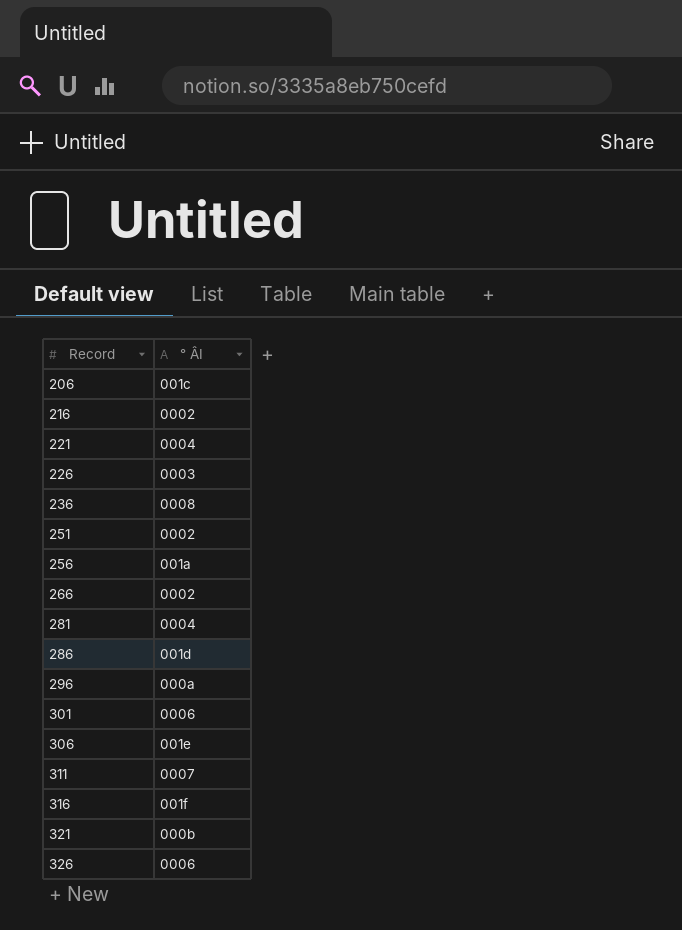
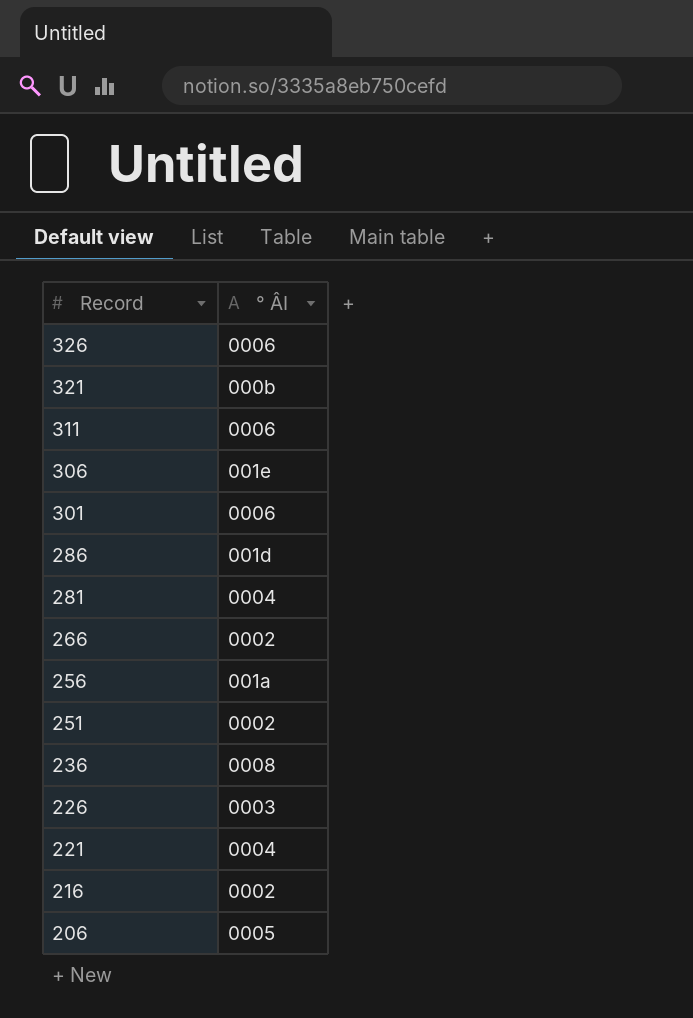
row order: Record ascending -> Record descending
row 296: 000a -> none
row 316: 001f -> none
311 | ° ÂI: 0007 -> 0006
206 | ° ÂI: 001c -> 0005

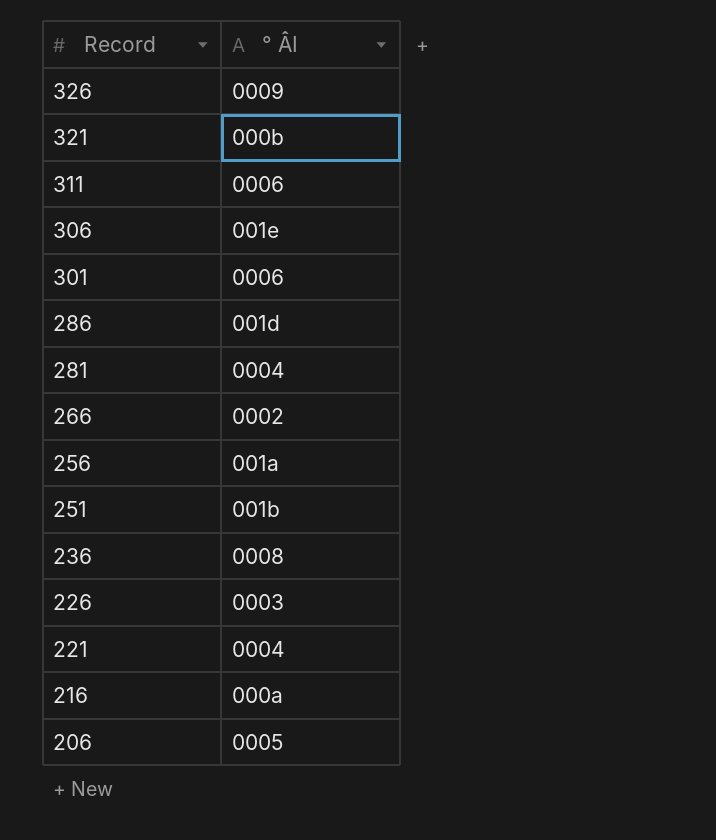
326 | ° ÂI: 0006 -> 0009
251 | ° ÂI: 0002 -> 001b
216 | ° ÂI: 0002 -> 000a

